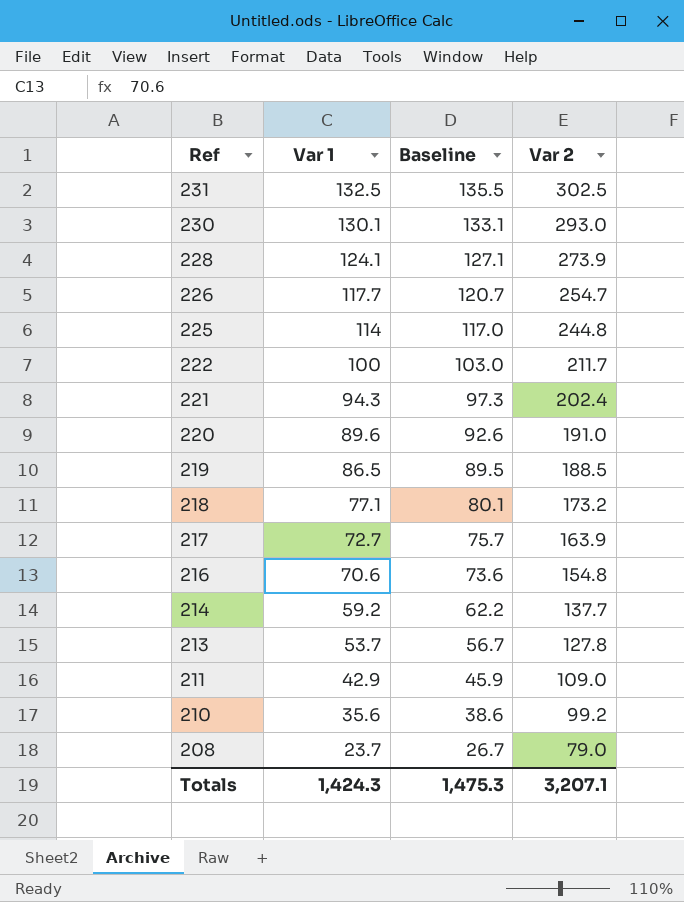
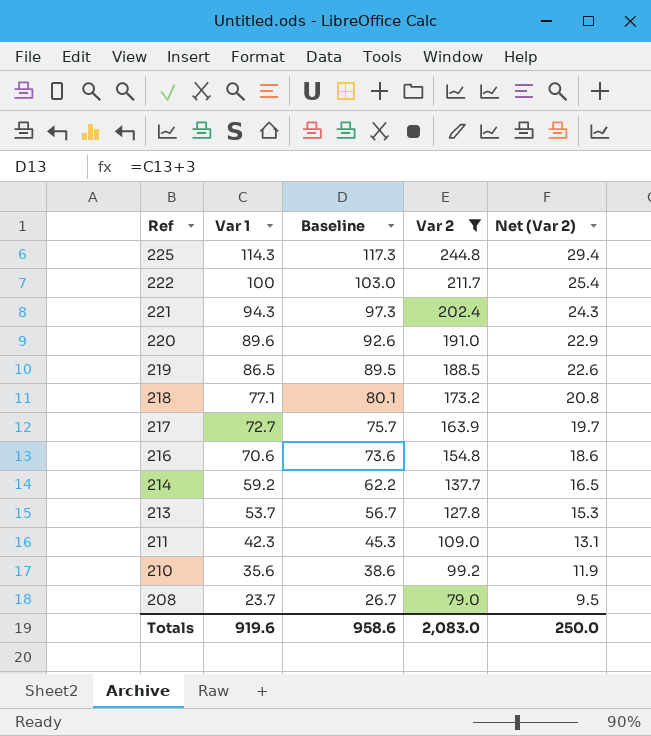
filter: none -> Var 2 <= 244.8
column Net (Var 2) | formula: none -> [Var 2] * 0.12
225 | Var 1: 114 -> 114.3
225 | Baseline: 117.0 -> 117.3
211 | Var 1: 42.9 -> 42.3
211 | Baseline: 45.9 -> 45.3
Totals | Var 1: 1,424.3 -> 919.6
Totals | Baseline: 1,475.3 -> 958.6
Totals | Var 2: 3,207.1 -> 2,083.0

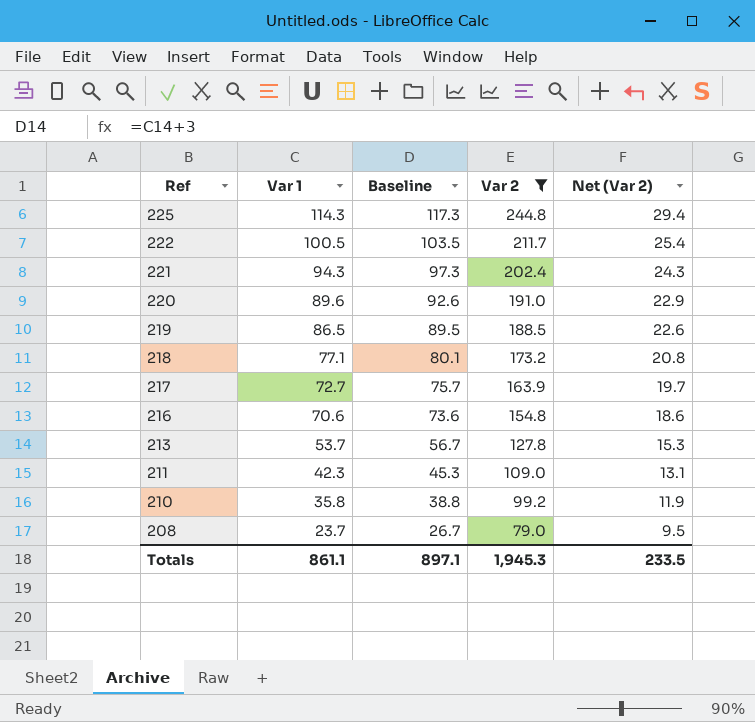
row 214: 59.2 | 62.2 | 137.7 | 16.5 -> none
222 | Var 1: 100 -> 100.5
222 | Baseline: 103.0 -> 103.5
210 | Var 1: 35.6 -> 35.8
210 | Baseline: 38.6 -> 38.8
Totals | Var 1: 919.6 -> 861.1
Totals | Baseline: 958.6 -> 897.1
Totals | Var 2: 2,083.0 -> 1,945.3
Totals | Net (Var 2): 250.0 -> 233.5

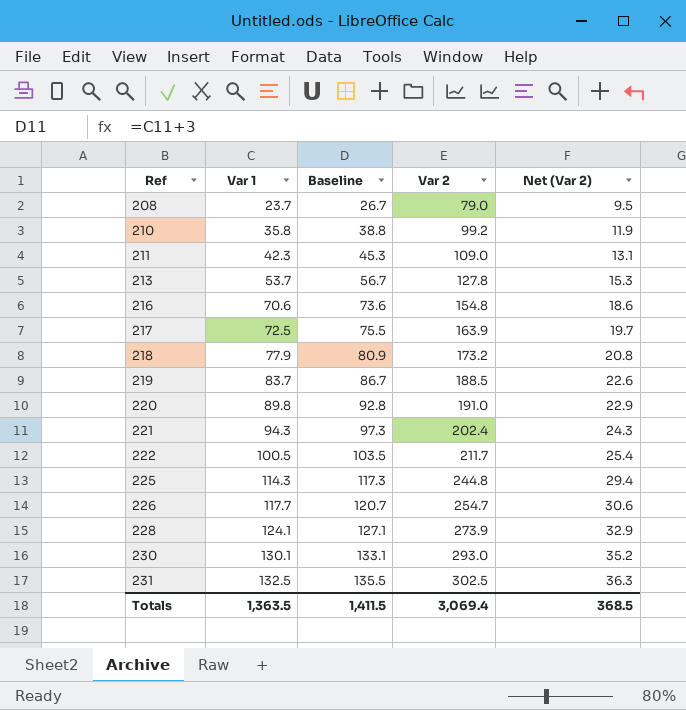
filter: Var 2 <= 244.8 -> none
row order: Ref descending -> Ref ascending
217 | Var 1: 72.7 -> 72.5
217 | Baseline: 75.7 -> 75.5
218 | Var 1: 77.1 -> 77.9
218 | Baseline: 80.1 -> 80.9
219 | Var 1: 86.5 -> 83.7
219 | Baseline: 89.5 -> 86.7
220 | Var 1: 89.6 -> 89.8
220 | Baseline: 92.6 -> 92.8
Totals | Var 1: 861.1 -> 1,363.5
Totals | Baseline: 897.1 -> 1,411.5
Totals | Var 2: 1,945.3 -> 3,069.4
Totals | Net (Var 2): 233.5 -> 368.5

